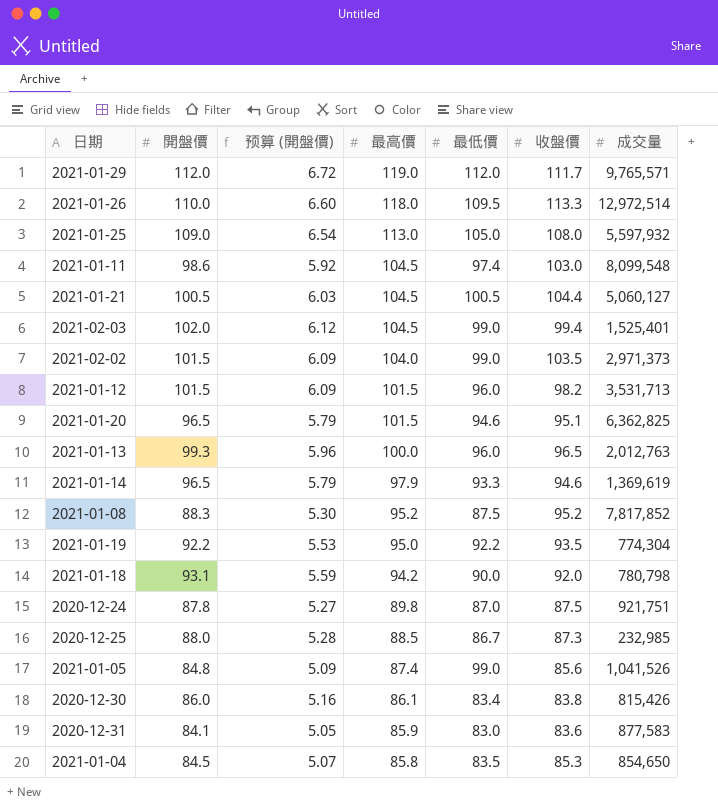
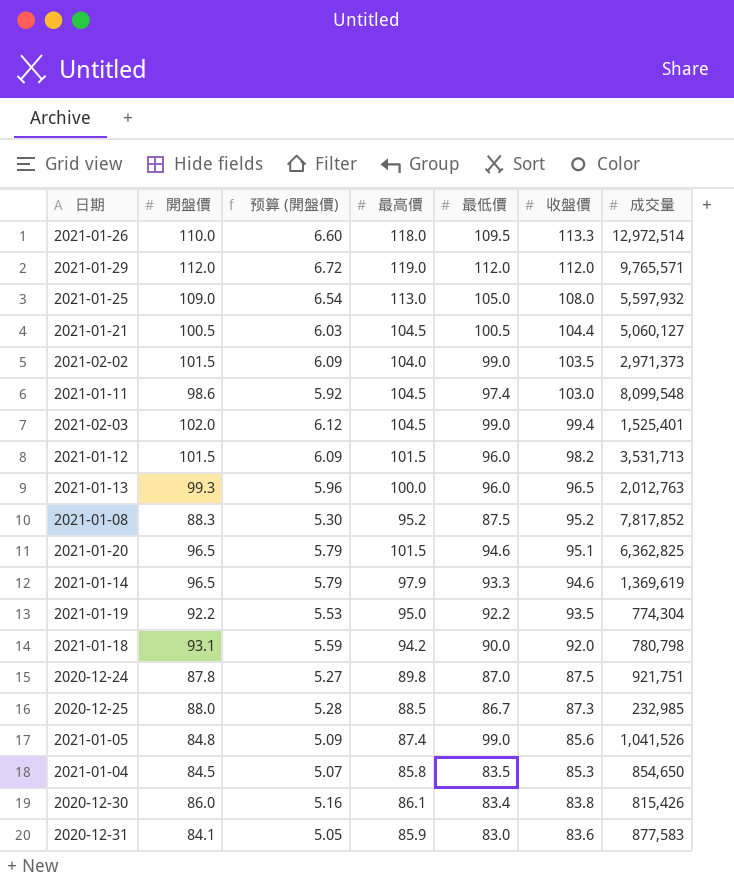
row order: 最高價 descending -> 收盤價 descending
2021-01-29 | 收盤價: 111.7 -> 112.0

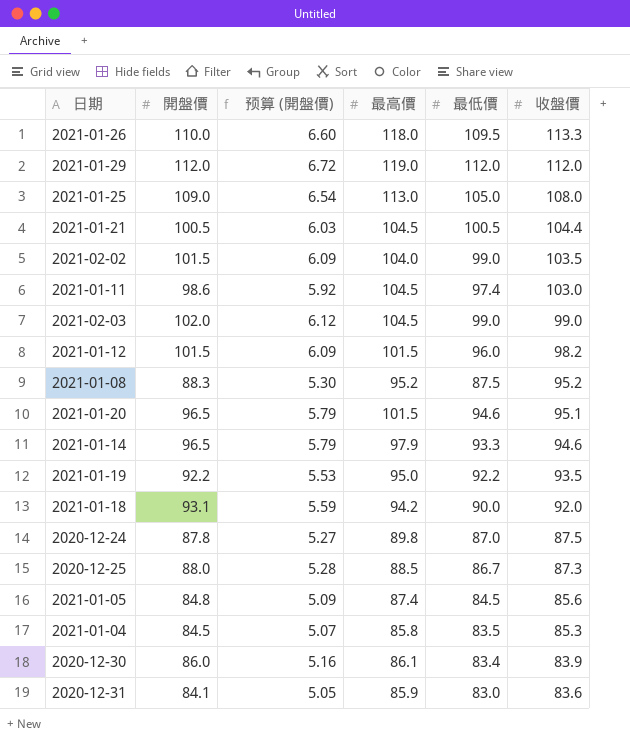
column 成交量 | position: 7 -> none
row 2021-01-13: 99.3 | 5.96 | 100.0 | 96.0 | 96.5 | 2,012,763 -> none
2021-02-03 | 收盤價: 99.4 -> 99.0
2021-01-05 | 最低價: 99.0 -> 84.5
2020-12-30 | 收盤價: 83.8 -> 83.9

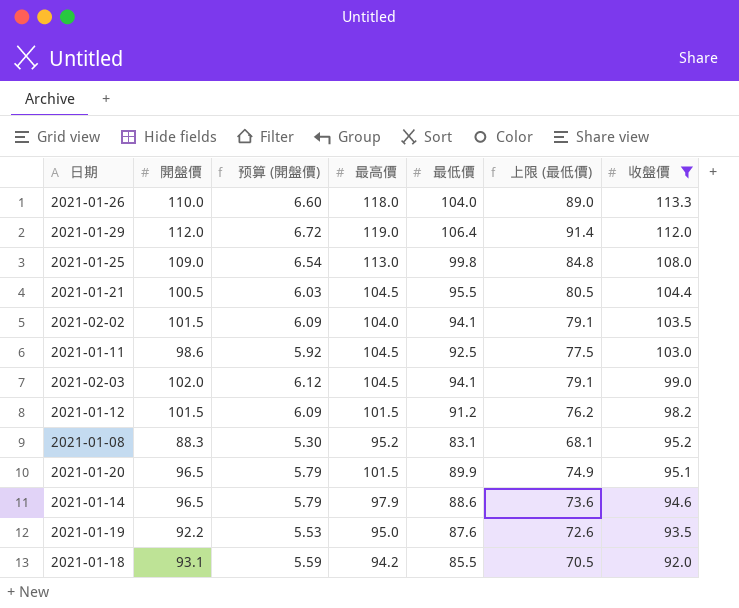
filter: none -> 收盤價 >= 92.0
column 上限 (最低價) | formula: none -> [最低價] - 15
2021-01-26 | 最低價: 109.5 -> 104.0
2021-01-29 | 最低價: 112.0 -> 106.4
2021-01-25 | 最低價: 105.0 -> 99.8
2021-01-21 | 最低價: 100.5 -> 95.5
2021-02-02 | 最低價: 99.0 -> 94.1
2021-01-11 | 最低價: 97.4 -> 92.5
2021-02-03 | 最低價: 99.0 -> 94.1
2021-01-12 | 最低價: 96.0 -> 91.2
2021-01-08 | 最低價: 87.5 -> 83.1
2021-01-20 | 最低價: 94.6 -> 89.9
2021-01-14 | 最低價: 93.3 -> 88.6
2021-01-19 | 最低價: 92.2 -> 87.6
2021-01-18 | 最低價: 90.0 -> 85.5

